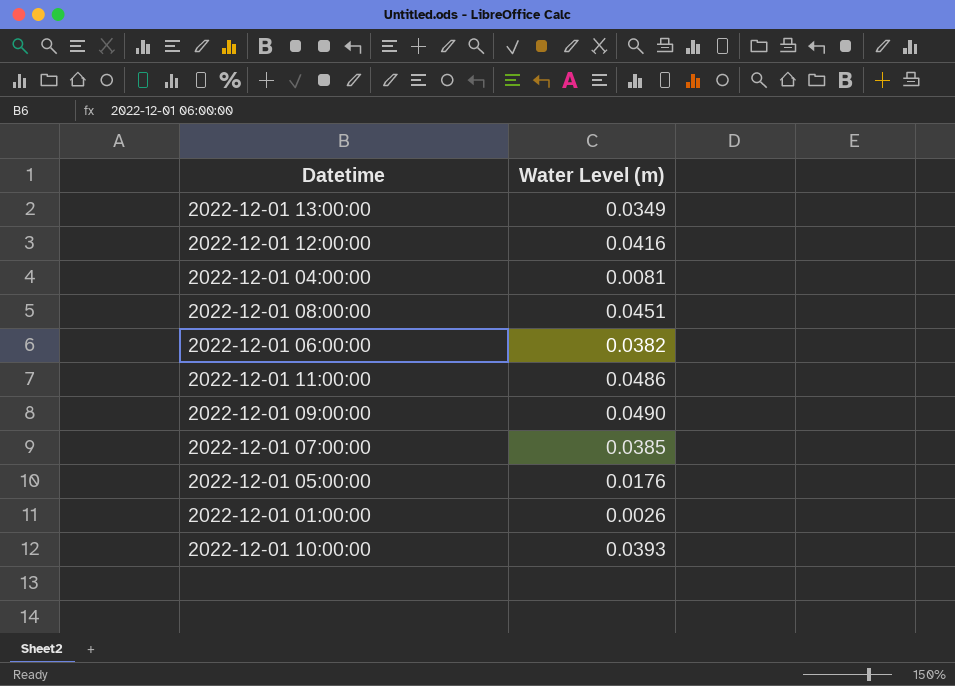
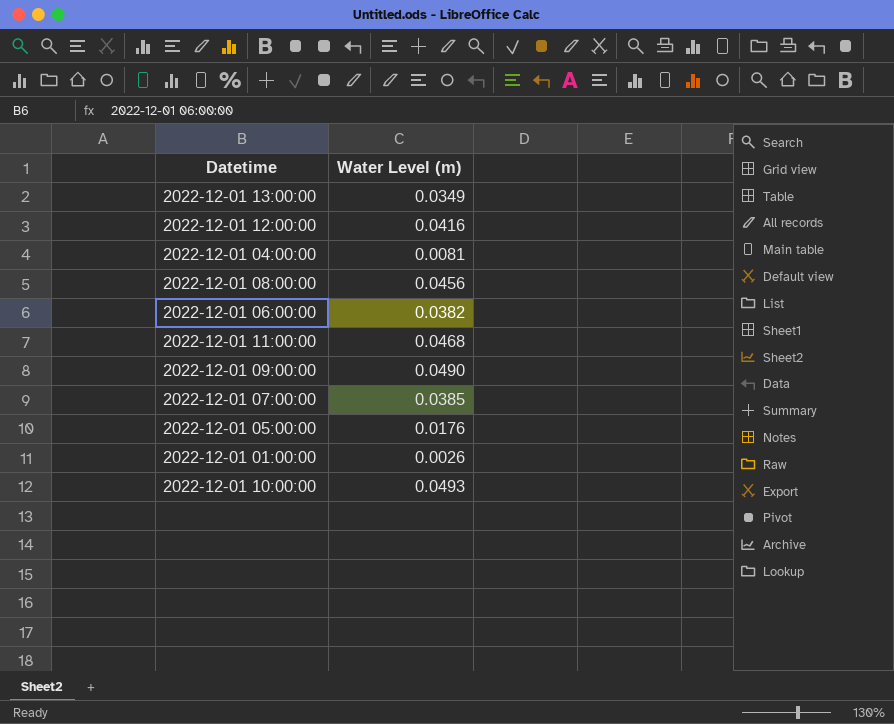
2022-12-01 08:00:00 | Water Level (m): 0.0451 -> 0.0456
2022-12-01 11:00:00 | Water Level (m): 0.0486 -> 0.0468
2022-12-01 10:00:00 | Water Level (m): 0.0393 -> 0.0493

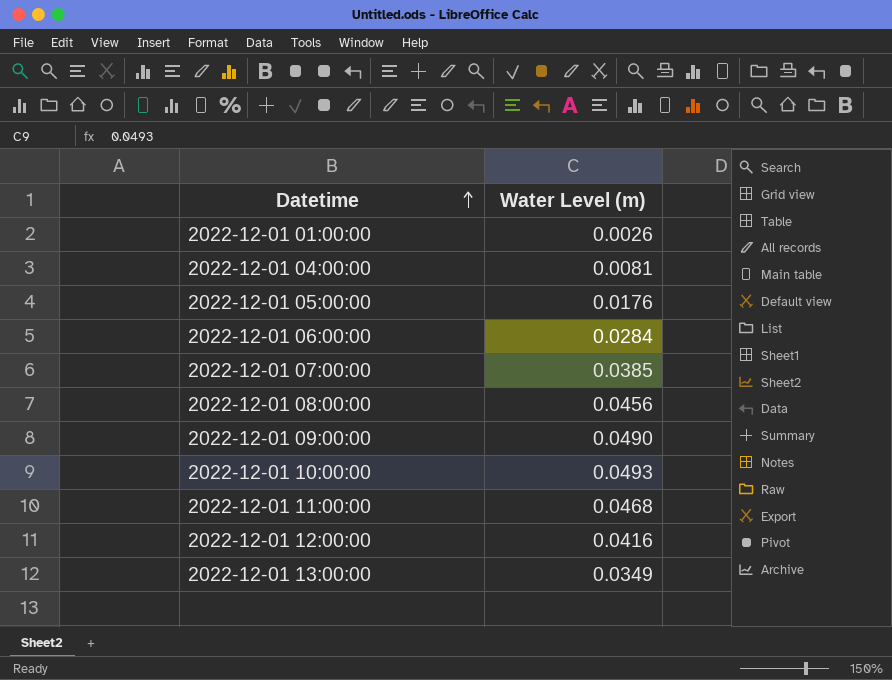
row order: none -> Datetime ascending
2022-12-01 06:00:00 | Water Level (m): 0.0382 -> 0.0284

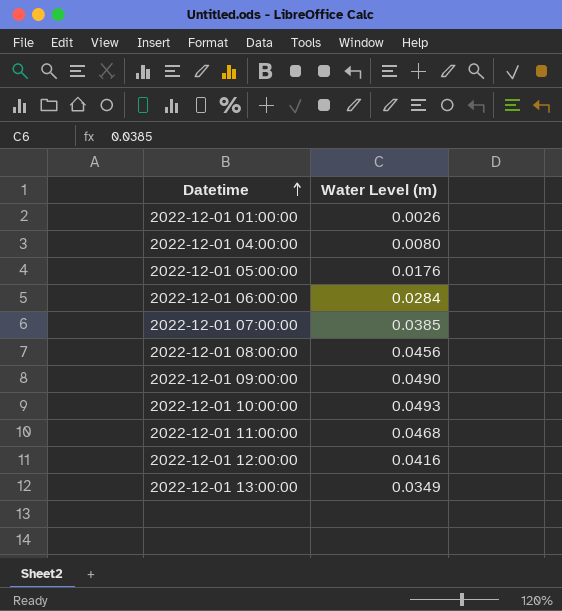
2022-12-01 04:00:00 | Water Level (m): 0.0081 -> 0.0080

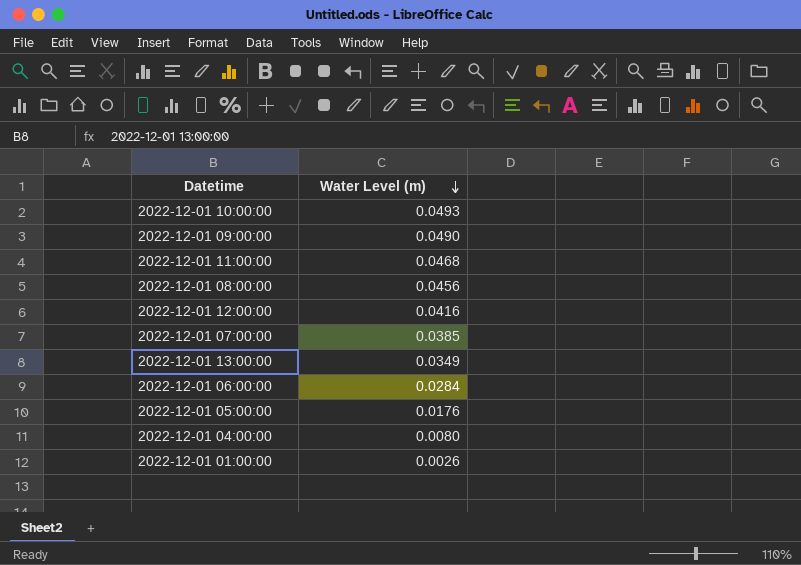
row order: Datetime ascending -> Water Level (m) descending

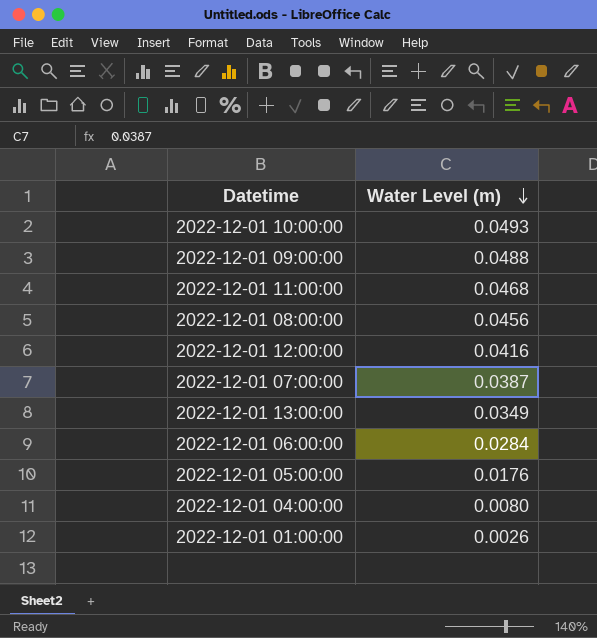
2022-12-01 09:00:00 | Water Level (m): 0.0490 -> 0.0488
2022-12-01 07:00:00 | Water Level (m): 0.0385 -> 0.0387

